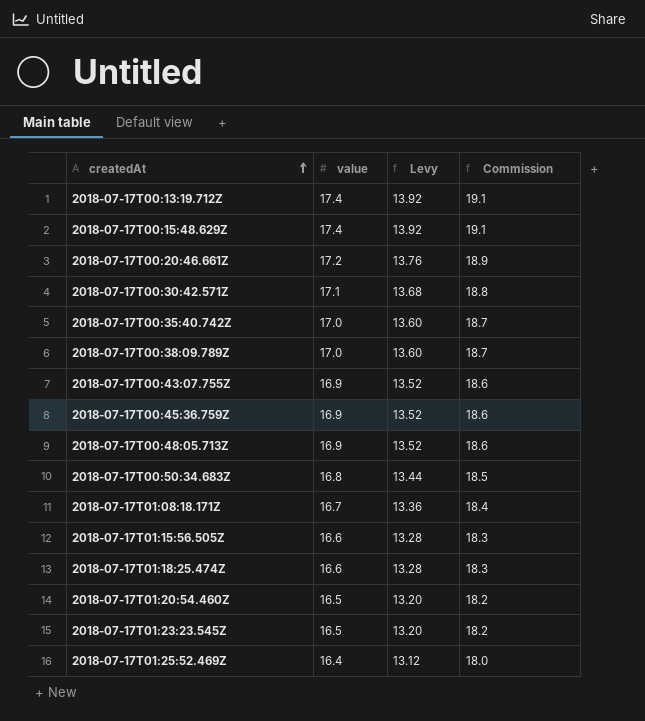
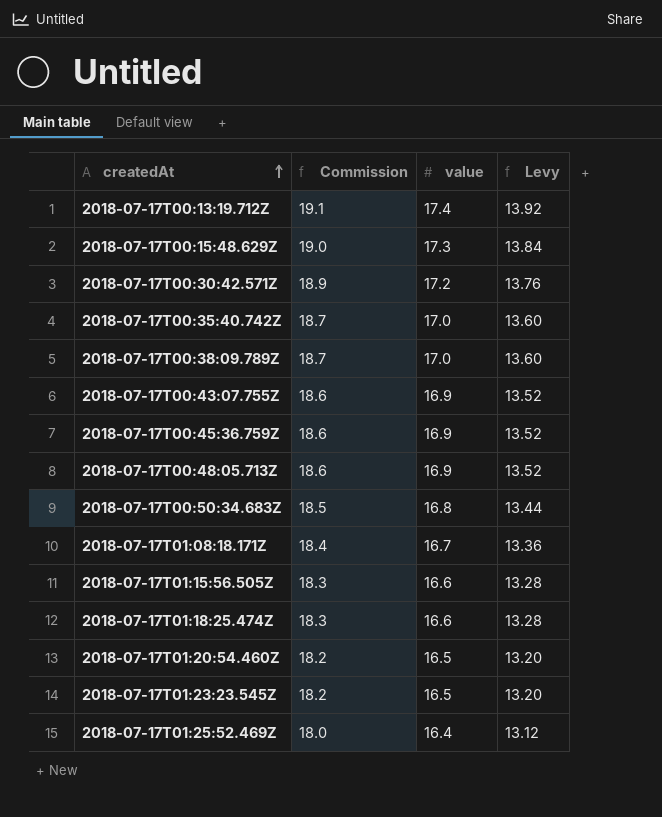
column Commission | position: 4 -> 2
row 2018-07-17T00:20:46.661Z: 17.2 | 13.76 | 18.9 -> none
2018-07-17T00:15:48.629Z | Commission: 19.1 -> 19.0
2018-07-17T00:15:48.629Z | value: 17.4 -> 17.3
2018-07-17T00:15:48.629Z | Levy: 13.92 -> 13.84
2018-07-17T00:30:42.571Z | Commission: 18.8 -> 18.9
2018-07-17T00:30:42.571Z | value: 17.1 -> 17.2
2018-07-17T00:30:42.571Z | Levy: 13.68 -> 13.76

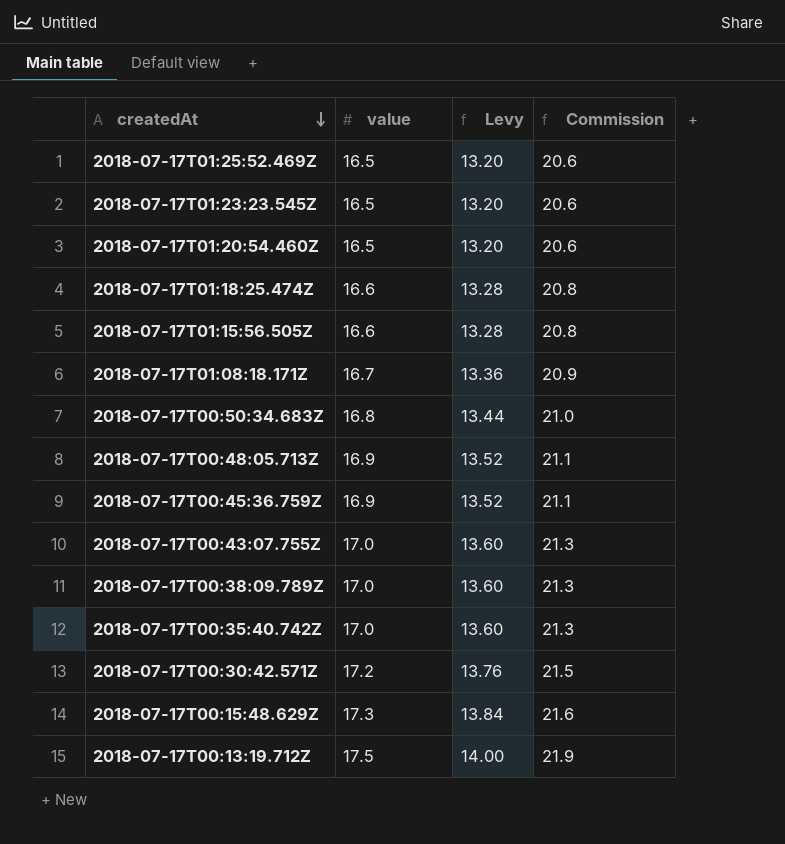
row order: createdAt ascending -> createdAt descending
column Commission | formula: [value] * 1.1 -> [value] * 1.25
column Commission | position: 2 -> 4
2018-07-17T01:25:52.469Z | value: 16.4 -> 16.5
2018-07-17T01:25:52.469Z | Levy: 13.12 -> 13.20
2018-07-17T00:43:07.755Z | value: 16.9 -> 17.0
2018-07-17T00:43:07.755Z | Levy: 13.52 -> 13.60
2018-07-17T00:13:19.712Z | value: 17.4 -> 17.5
2018-07-17T00:13:19.712Z | Levy: 13.92 -> 14.00

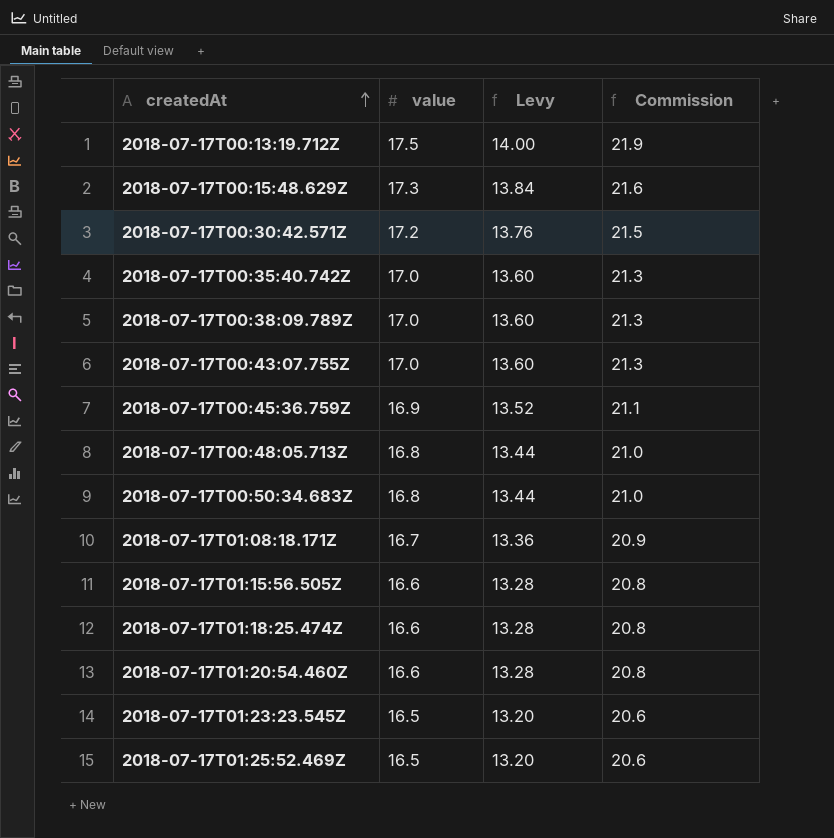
row order: createdAt descending -> createdAt ascending
2018-07-17T00:48:05.713Z | value: 16.9 -> 16.8
2018-07-17T00:48:05.713Z | Levy: 13.52 -> 13.44
2018-07-17T00:48:05.713Z | Commission: 21.1 -> 21.0
2018-07-17T01:20:54.460Z | value: 16.5 -> 16.6
2018-07-17T01:20:54.460Z | Levy: 13.20 -> 13.28
2018-07-17T01:20:54.460Z | Commission: 20.6 -> 20.8

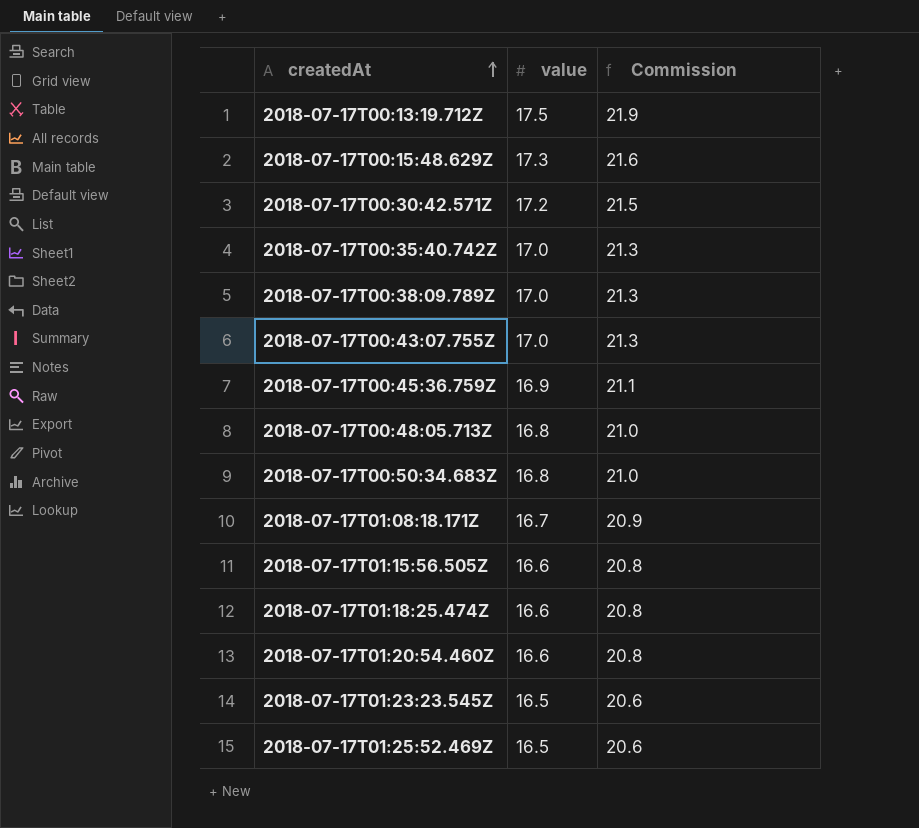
column Levy | formula: [value] * 0.8 -> none

